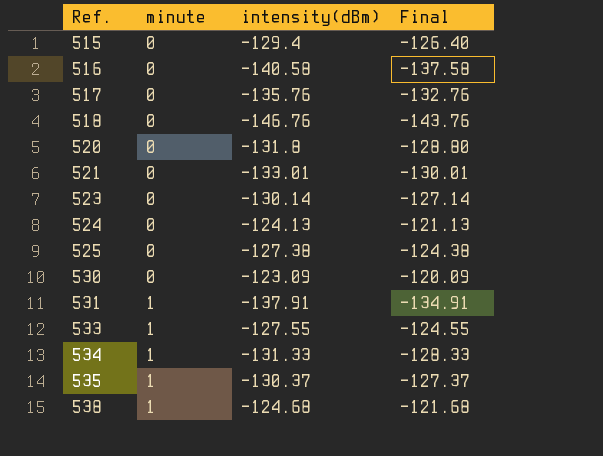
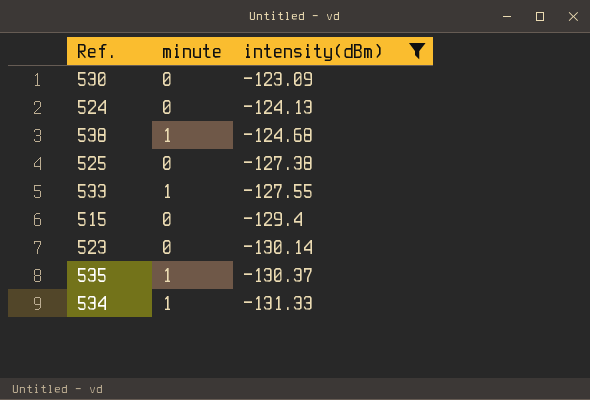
filter: none -> intensity(dBm) >= -131.33
row order: Ref. ascending -> intensity(dBm) descending
column Final | formula: [intensity(dBm)] + 3 -> none

